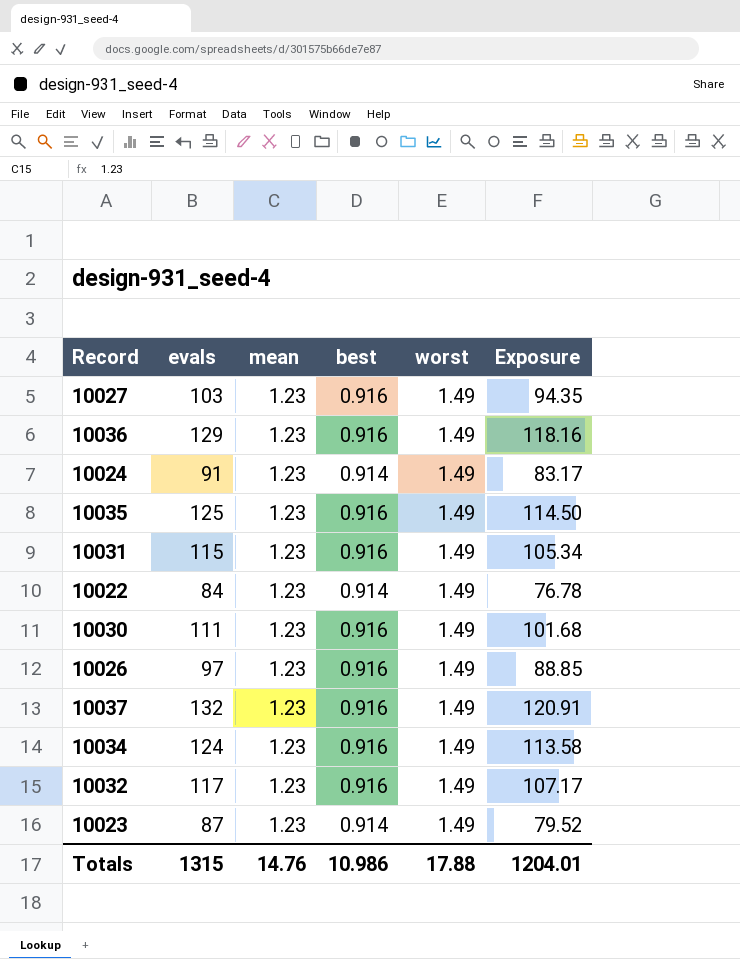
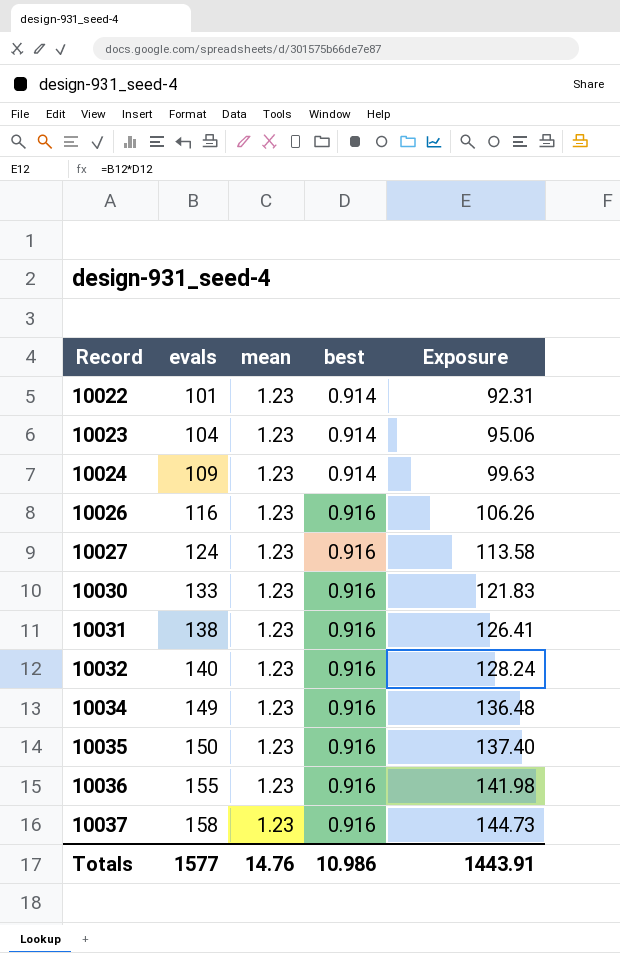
row order: none -> Record ascending
column worst | position: 5 -> none
10022 | evals: 84 -> 101
10022 | Exposure: 76.78 -> 92.31
10023 | evals: 87 -> 104
10023 | Exposure: 79.52 -> 95.06
10024 | evals: 91 -> 109
10024 | Exposure: 83.17 -> 99.63
10026 | evals: 97 -> 116
10026 | Exposure: 88.85 -> 106.26
10027 | evals: 103 -> 124
10027 | Exposure: 94.35 -> 113.58
10030 | evals: 111 -> 133
10030 | Exposure: 101.68 -> 121.83
10031 | evals: 115 -> 138
10031 | Exposure: 105.34 -> 126.41
10032 | evals: 117 -> 140
10032 | Exposure: 107.17 -> 128.24
10034 | evals: 124 -> 149
10034 | Exposure: 113.58 -> 136.48
10035 | evals: 125 -> 150
10035 | Exposure: 114.50 -> 137.40
10036 | evals: 129 -> 155
10036 | Exposure: 118.16 -> 141.98
10037 | evals: 132 -> 158
10037 | Exposure: 120.91 -> 144.73
Totals | evals: 1315 -> 1577
Totals | Exposure: 1204.01 -> 1443.91

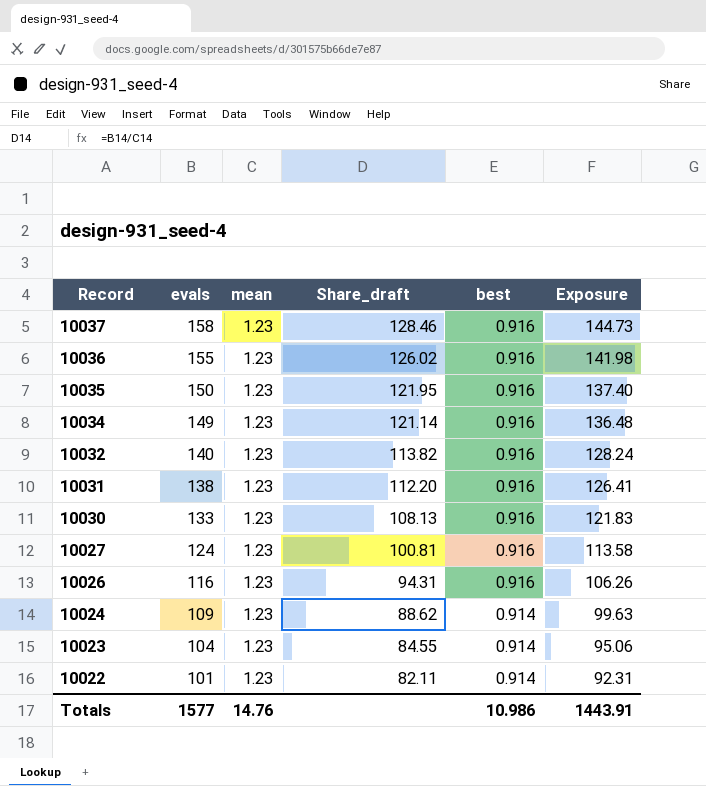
row order: Record ascending -> Record descending
column Share_draft | formula: none -> [evals] / [mean]

